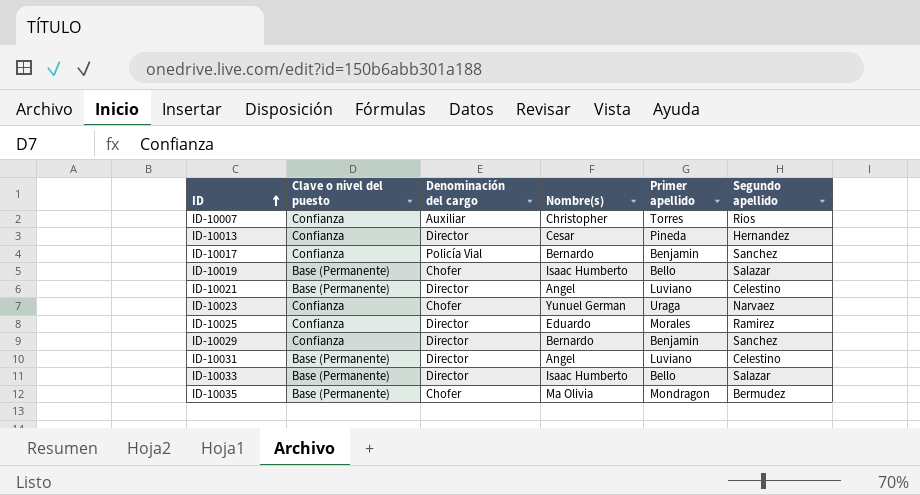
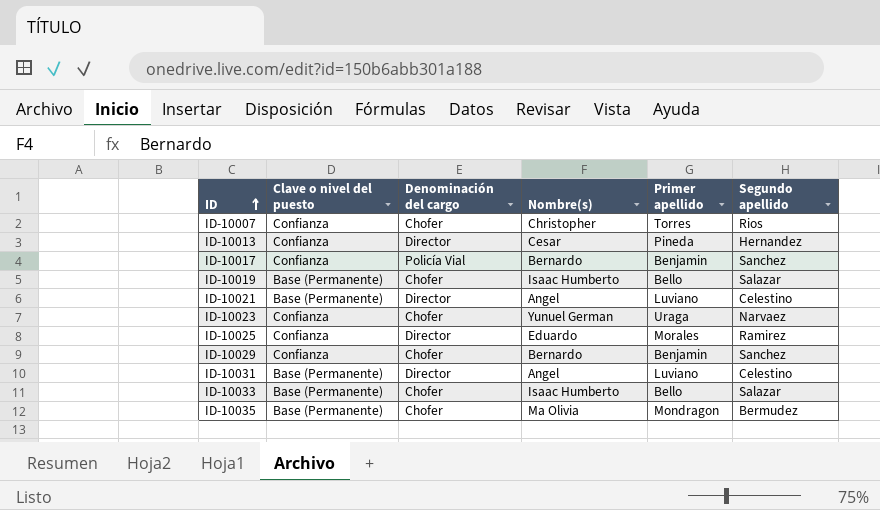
ID-10007 | Denominación del cargo: Auxiliar -> Chofer
ID-10029 | Denominación del cargo: Director -> Chofer
ID-10033 | Denominación del cargo: Director -> Chofer

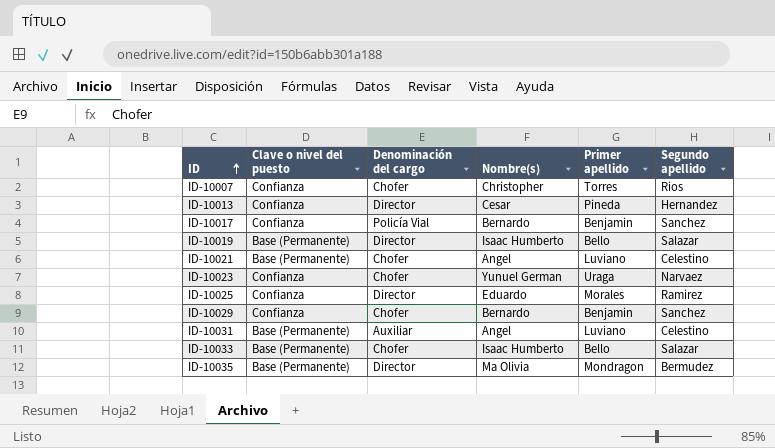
ID-10019 | Denominación del cargo: Chofer -> Director
ID-10021 | Denominación del cargo: Director -> Chofer
ID-10031 | Denominación del cargo: Director -> Auxiliar
ID-10035 | Denominación del cargo: Chofer -> Director

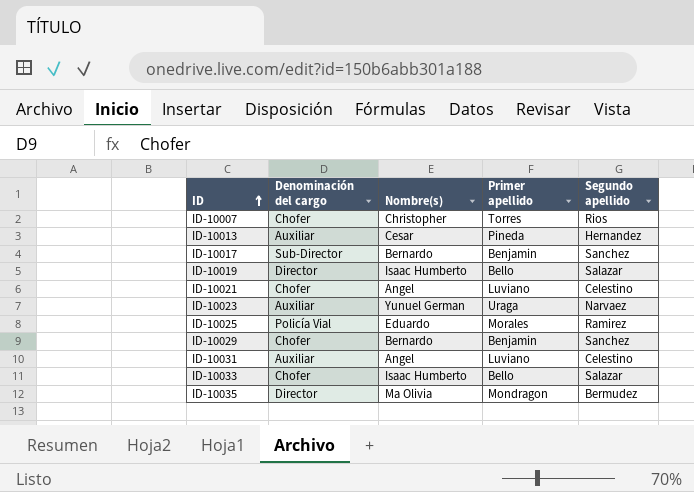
column Clave o nivel del puesto | position: 2 -> none
ID-10013 | Denominación del cargo: Director -> Auxiliar
ID-10017 | Denominación del cargo: Policía Vial -> Sub-Director
ID-10023 | Denominación del cargo: Chofer -> Auxiliar
ID-10025 | Denominación del cargo: Director -> Policía Vial

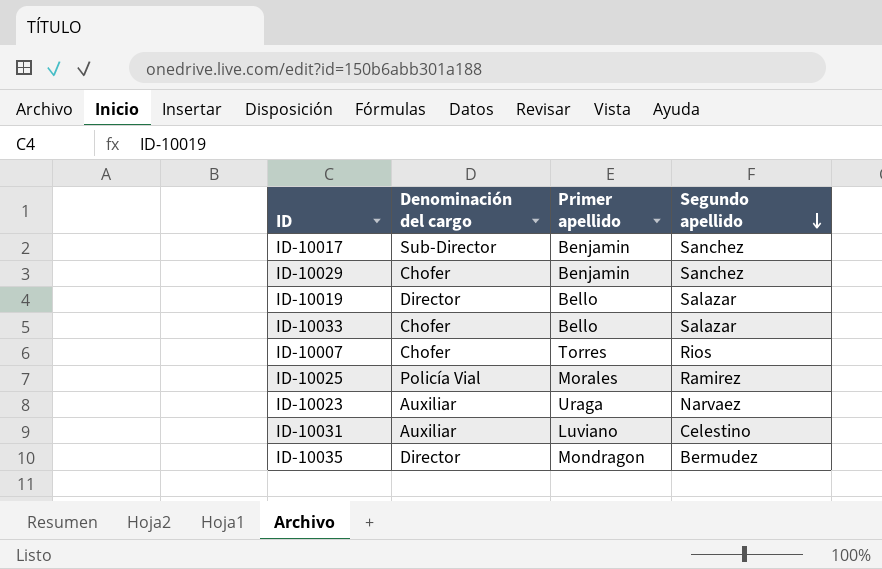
row order: ID ascending -> Segundo apellido descending
column Nombre(s) | position: 3 -> none
row ID-10013: Auxiliar | Cesar | Pineda | Hernandez -> none
row ID-10021: Chofer | Angel | Luviano | Celestino -> none

